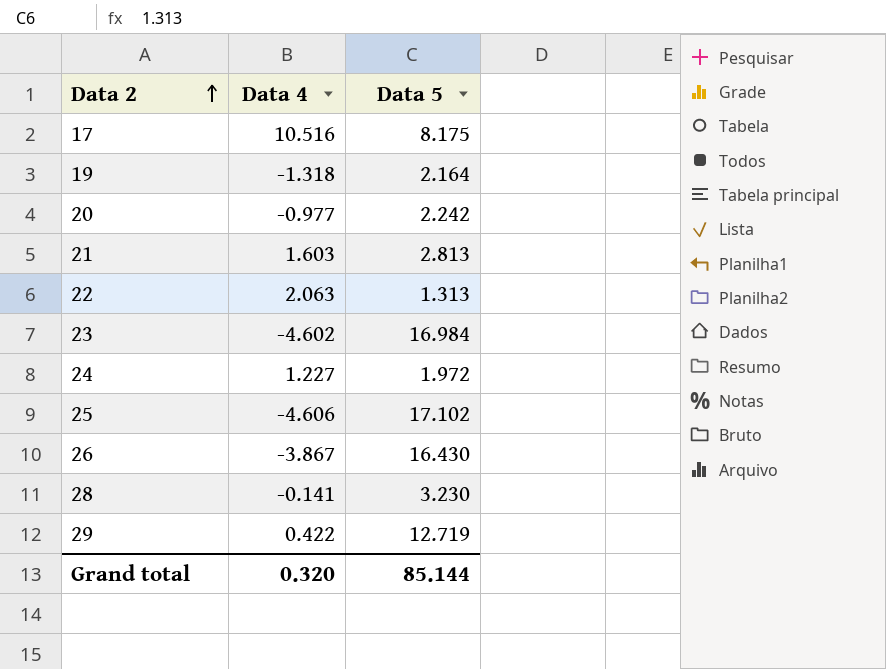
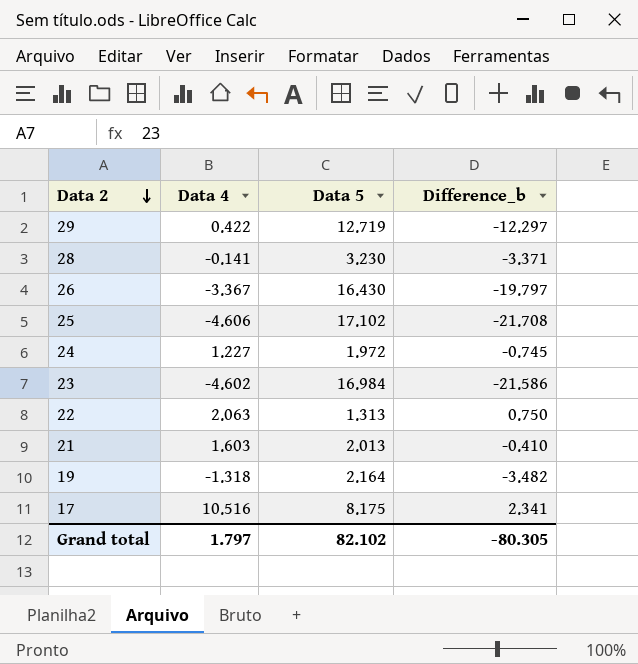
row order: Data 2 ascending -> Data 2 descending
column Difference_b | formula: none -> [Data 4] - [Data 5]
row 20: -0.977 | 2.242 -> none
26 | Data 4: -3.867 -> -3.367
21 | Data 5: 2.813 -> 2.013
Grand total | Data 4: 0.320 -> 1.797
Grand total | Data 5: 85.144 -> 82.102

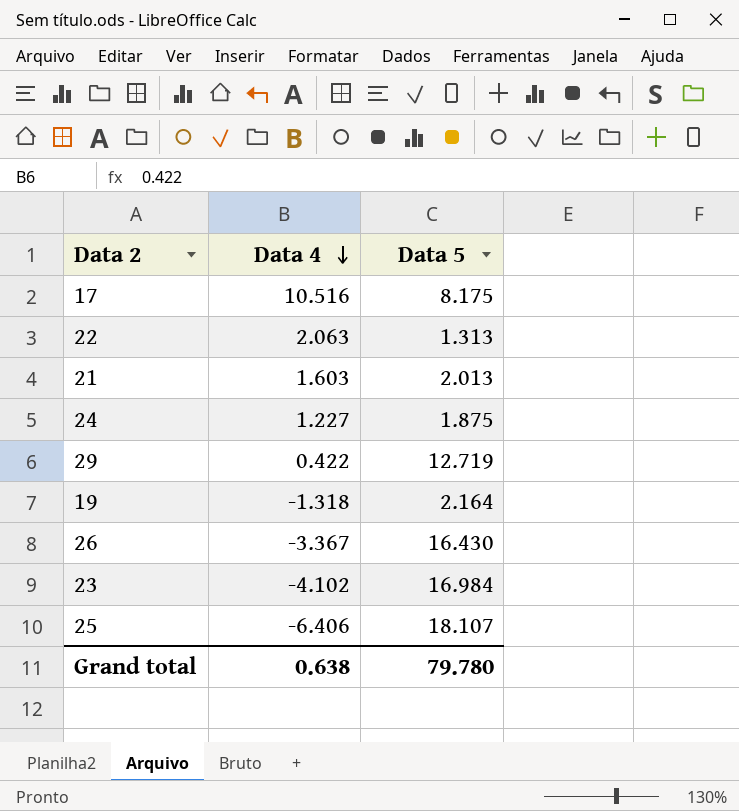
row order: Data 2 descending -> Data 4 descending
column Difference_b | formula: [Data 4] - [Data 5] -> none
row 28: -0.141 | 3.230 | -3.371 -> none
24 | Data 5: 1.972 -> 1.875
23 | Data 4: -4.602 -> -4.102
25 | Data 4: -4.606 -> -6.406
25 | Data 5: 17.102 -> 18.107
Grand total | Data 4: 1.797 -> 0.638
Grand total | Data 5: 82.102 -> 79.780

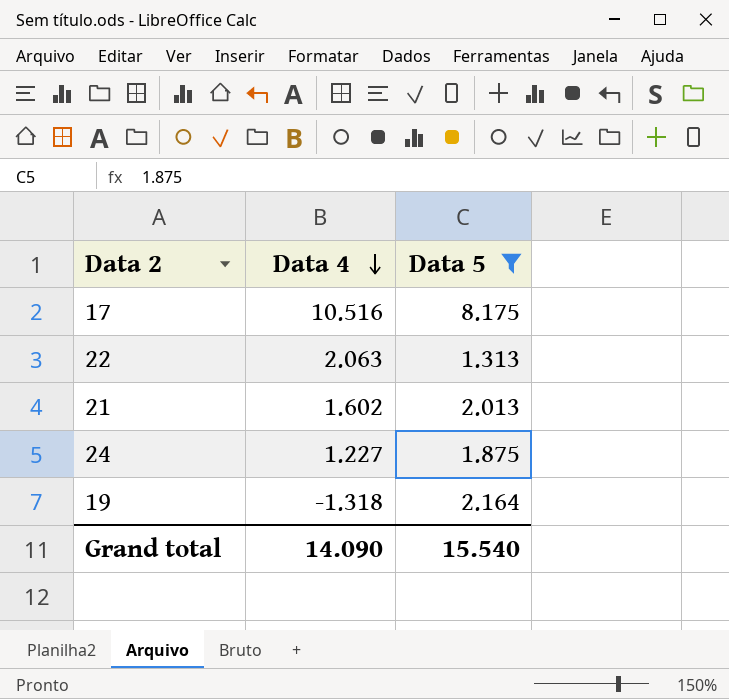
filter: none -> Data 5 <= 8.175
21 | Data 4: 1.603 -> 1.602
Grand total | Data 4: 0.638 -> 14.090
Grand total | Data 5: 79.780 -> 15.540

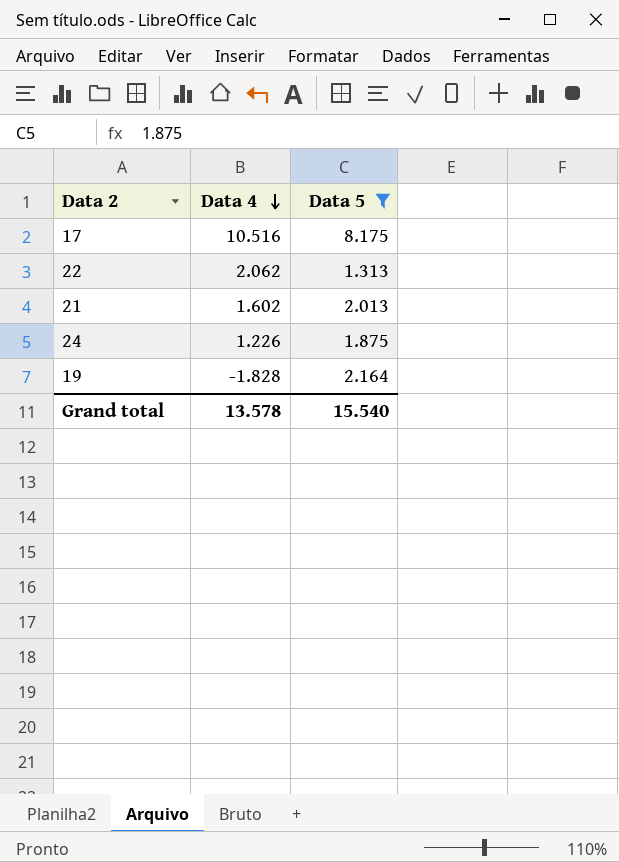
22 | Data 4: 2.063 -> 2.062
24 | Data 4: 1.227 -> 1.226
19 | Data 4: -1.318 -> -1.828
Grand total | Data 4: 14.090 -> 13.578

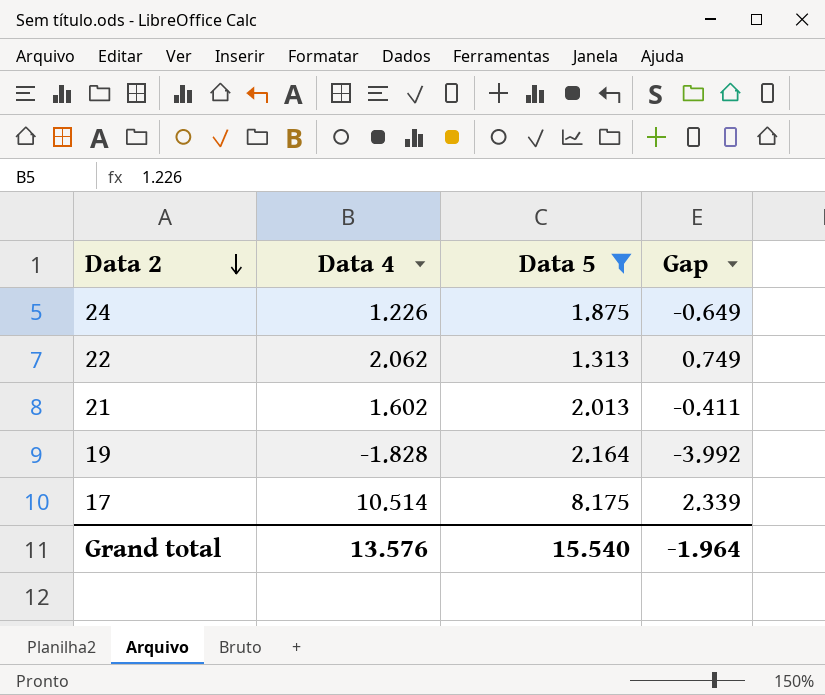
row order: Data 4 descending -> Data 2 descending
column Gap | formula: none -> [Data 4] - [Data 5]
17 | Data 4: 10.516 -> 10.514
Grand total | Data 4: 13.578 -> 13.576

